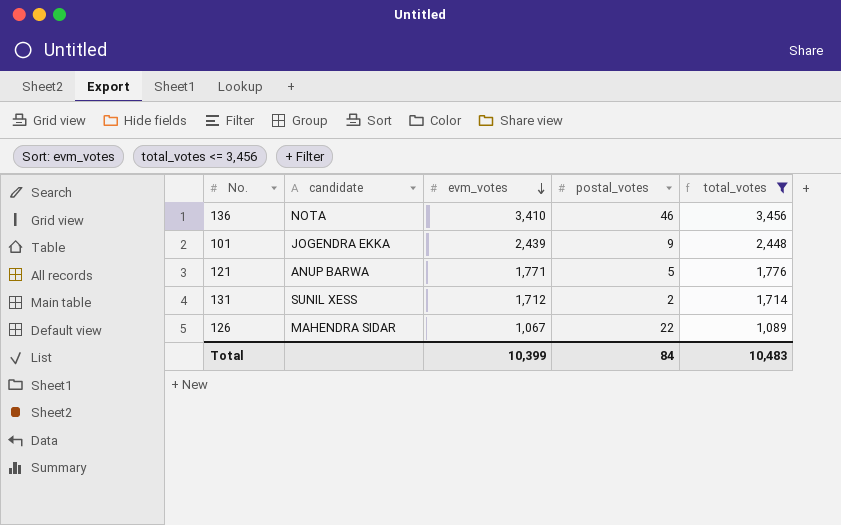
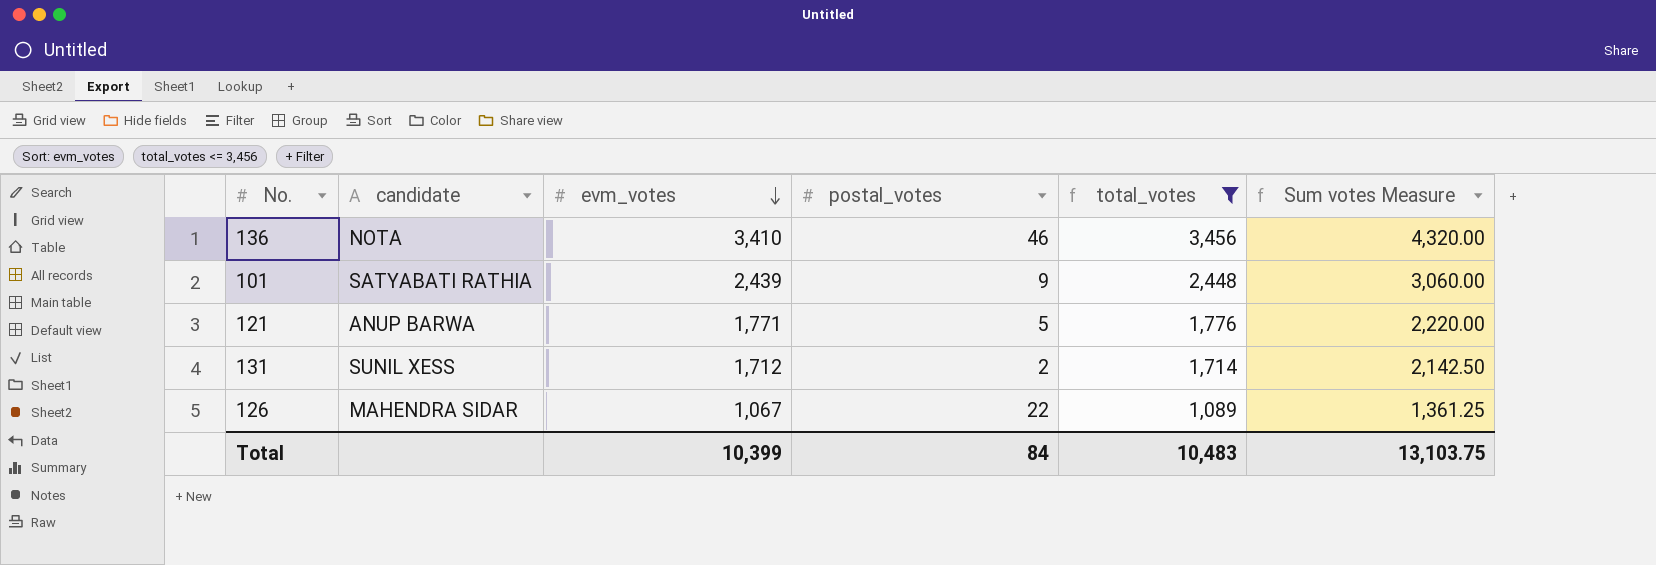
column Sum votes Measure | formula: none -> [total_votes] * 1.25
101 | candidate: JOGENDRA EKKA -> SATYABATI RATHIA

